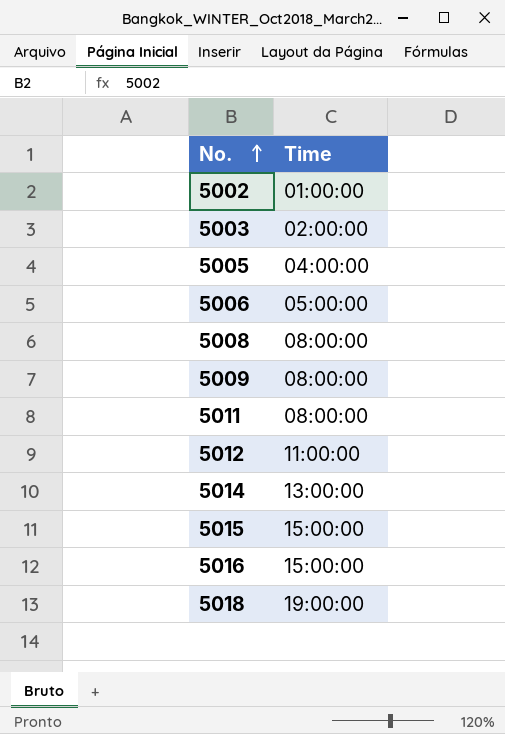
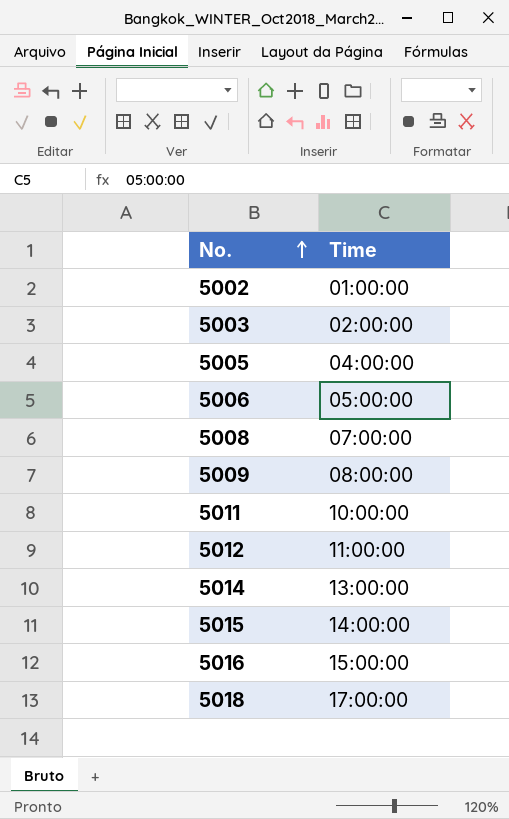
5008 | Time: 08:00:00 -> 07:00:00
5011 | Time: 08:00:00 -> 10:00:00
5015 | Time: 15:00:00 -> 14:00:00
5018 | Time: 19:00:00 -> 17:00:00

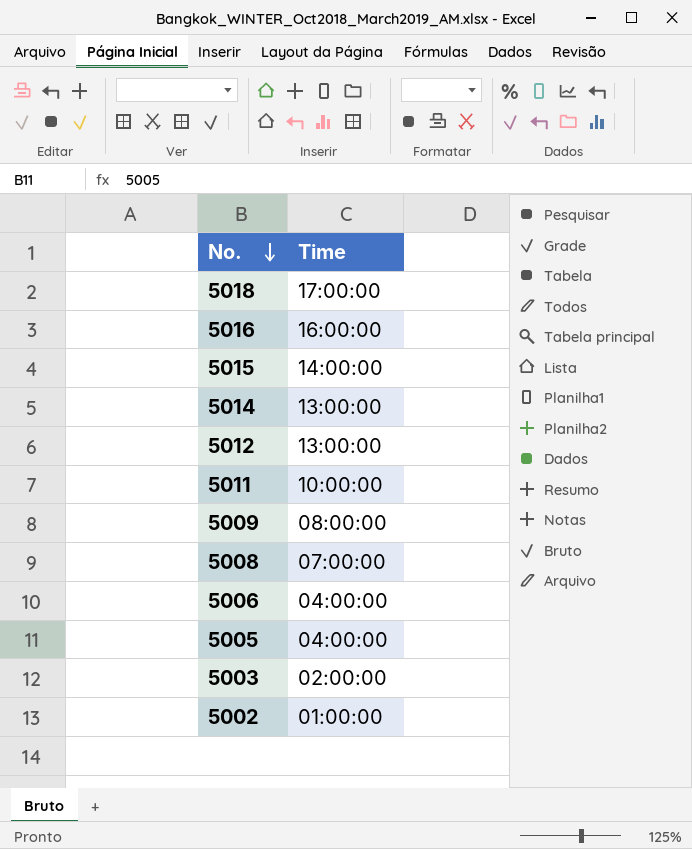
row order: No. ascending -> No. descending
5016 | Time: 15:00:00 -> 16:00:00
5012 | Time: 11:00:00 -> 13:00:00
5006 | Time: 05:00:00 -> 04:00:00

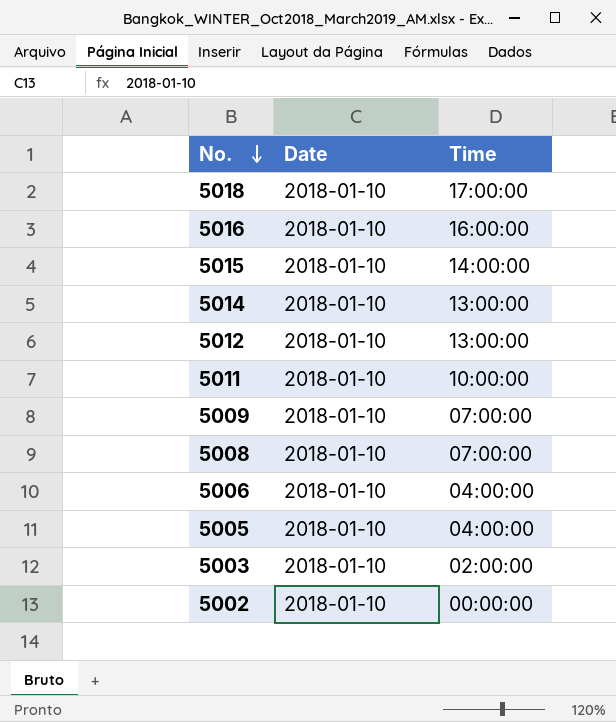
column Date | position: none -> 2
5009 | Time: 08:00:00 -> 07:00:00
5002 | Time: 01:00:00 -> 00:00:00

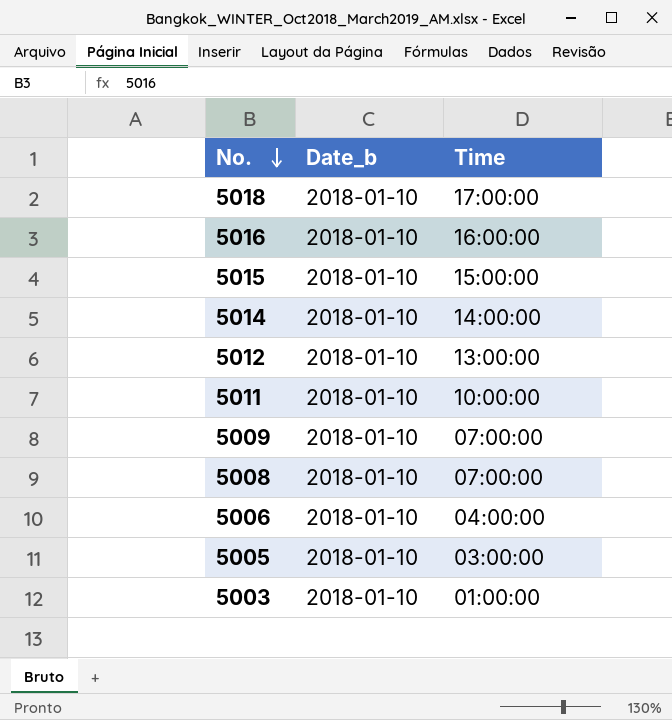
column name: Date -> Date_b
row 5002: 2018-01-10 | 00:00:00 -> none
5015 | Time: 14:00:00 -> 15:00:00
5014 | Time: 13:00:00 -> 14:00:00
5005 | Time: 04:00:00 -> 03:00:00
5003 | Time: 02:00:00 -> 01:00:00

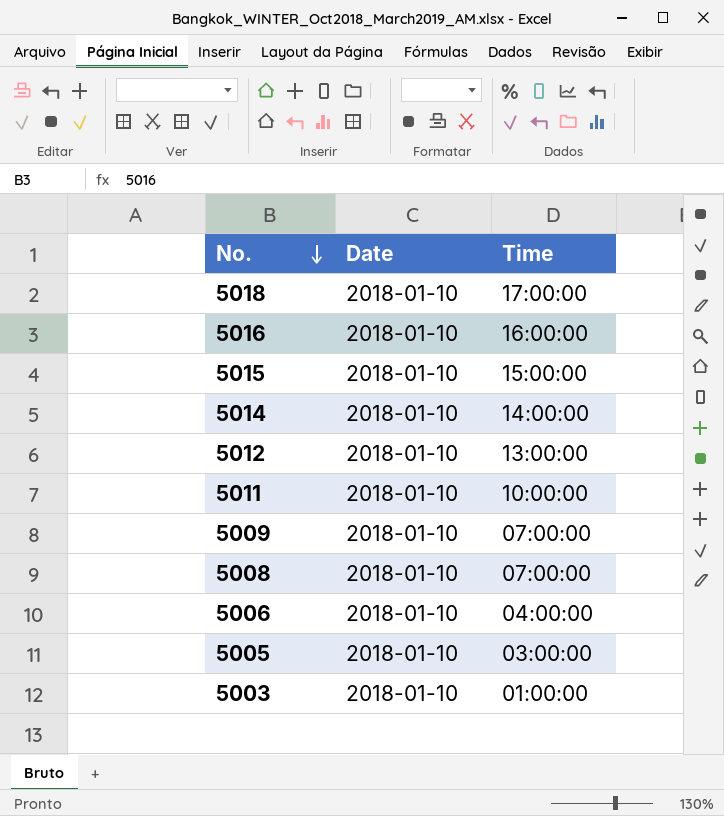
column name: Date_b -> Date

